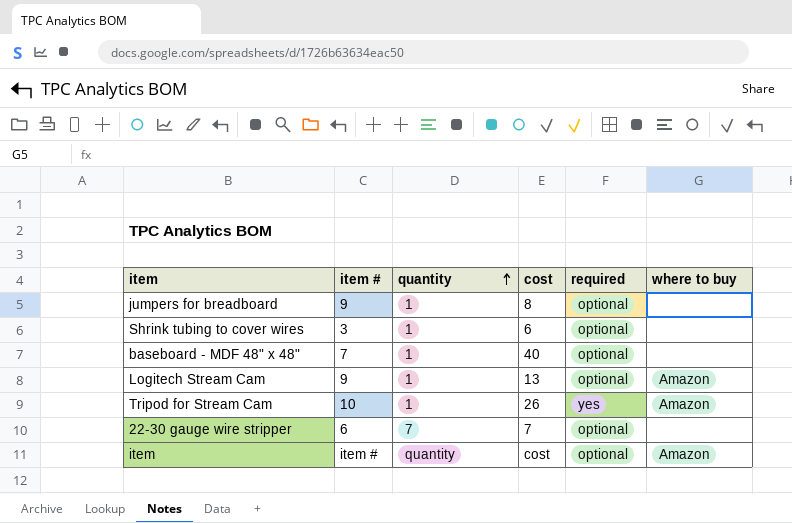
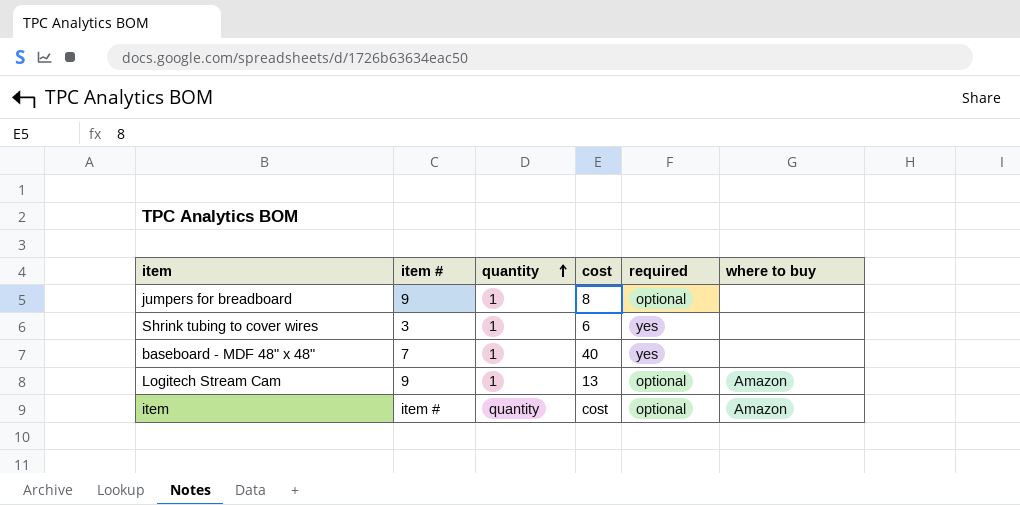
row Tripod for Stream Cam: 10 | 1 | 26 | yes | Amazon -> none
row 22-30 gauge wire stripper: 6 | 7 | 7 | optional | none -> none
Shrink tubing to cover wires | required: optional -> yes
baseboard - MDF 48" x 48" | required: optional -> yes

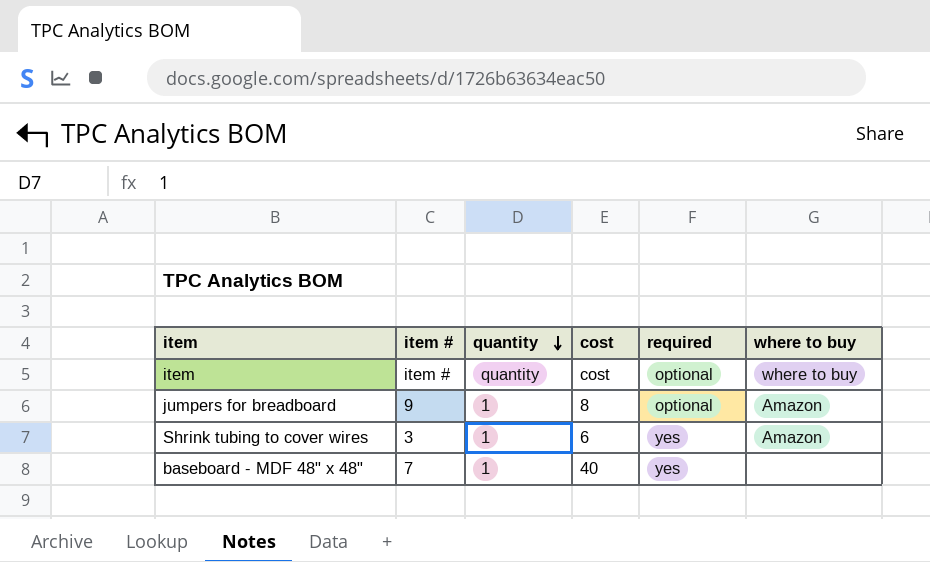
row order: quantity ascending -> quantity descending
row Logitech Stream Cam: 9 | 1 | 13 | optional | Amazon -> none
item | where to buy: Amazon -> where to buy
jumpers for breadboard | where to buy: none -> Amazon
Shrink tubing to cover wires | where to buy: none -> Amazon

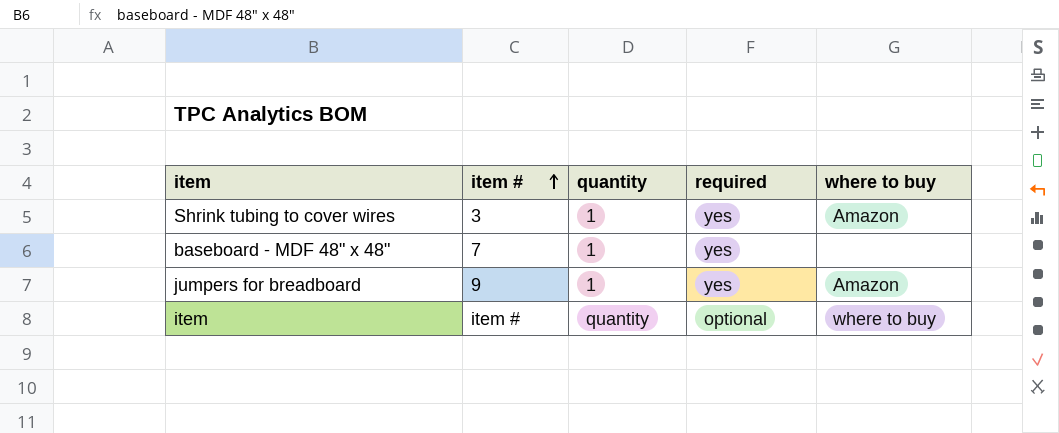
row order: quantity descending -> item # ascending
column cost | position: 4 -> none
jumpers for breadboard | required: optional -> yes

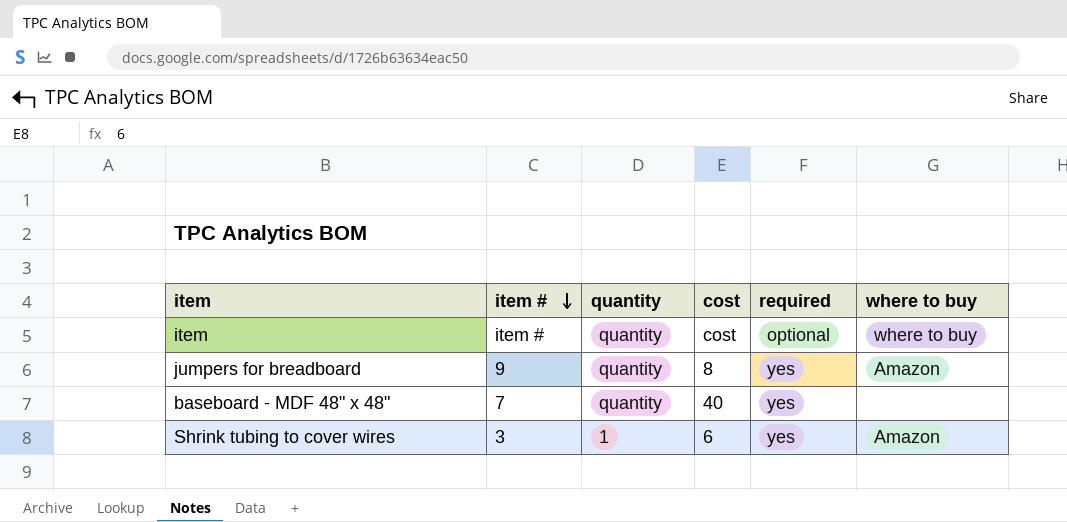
row order: item # ascending -> item # descending
column cost | position: none -> 4
jumpers for breadboard | quantity: 1 -> quantity
baseboard - MDF 48" x 48" | quantity: 1 -> quantity

